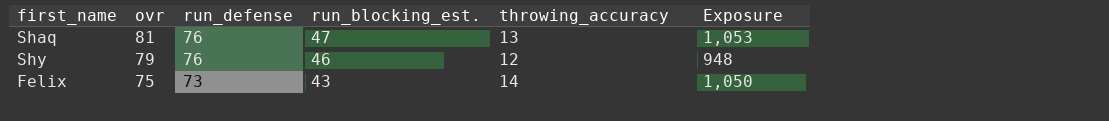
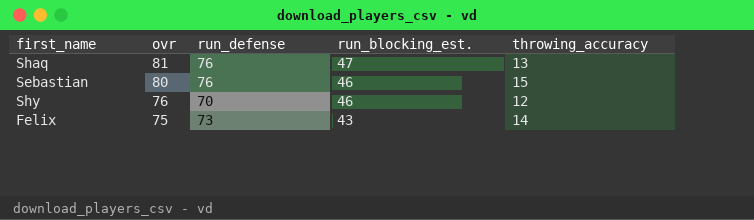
column Exposure | formula: [ovr] * [throwing_accuracy] -> none
row Sebastian: none -> 80 | 76 | 46 | 15
Shy | ovr: 79 -> 76
Shy | run_defense: 76 -> 70

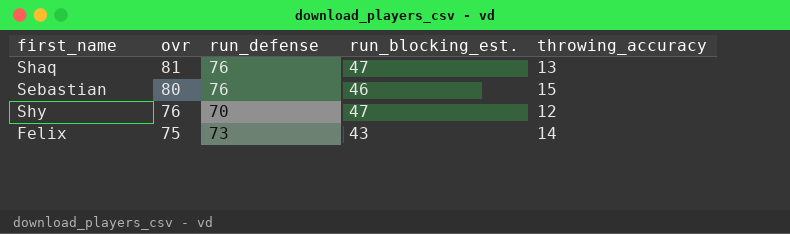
Shy | run_blocking_est.: 46 -> 47

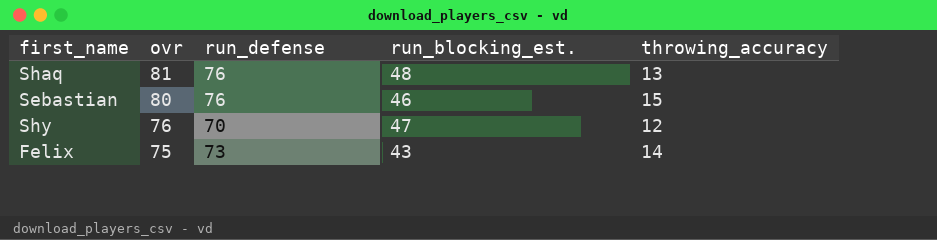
Shaq | run_blocking_est.: 47 -> 48

